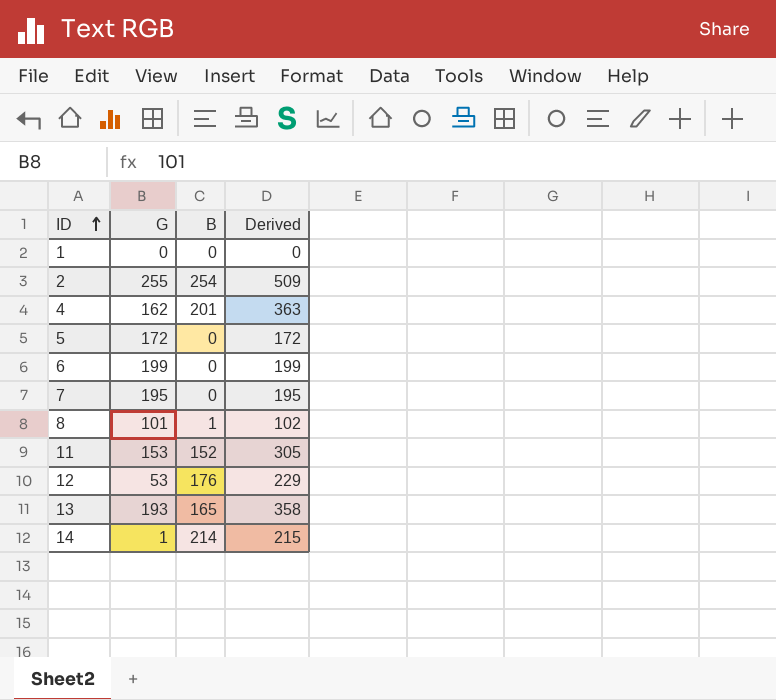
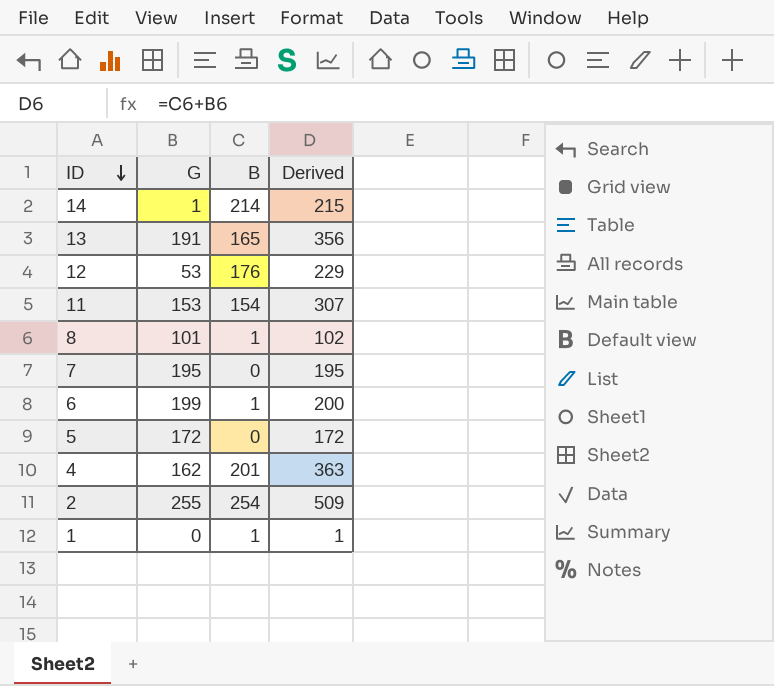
row order: ID ascending -> ID descending
13 | G: 193 -> 191
13 | Derived: 358 -> 356
11 | B: 152 -> 154
11 | Derived: 305 -> 307
6 | B: 0 -> 1
6 | Derived: 199 -> 200
1 | B: 0 -> 1
1 | Derived: 0 -> 1

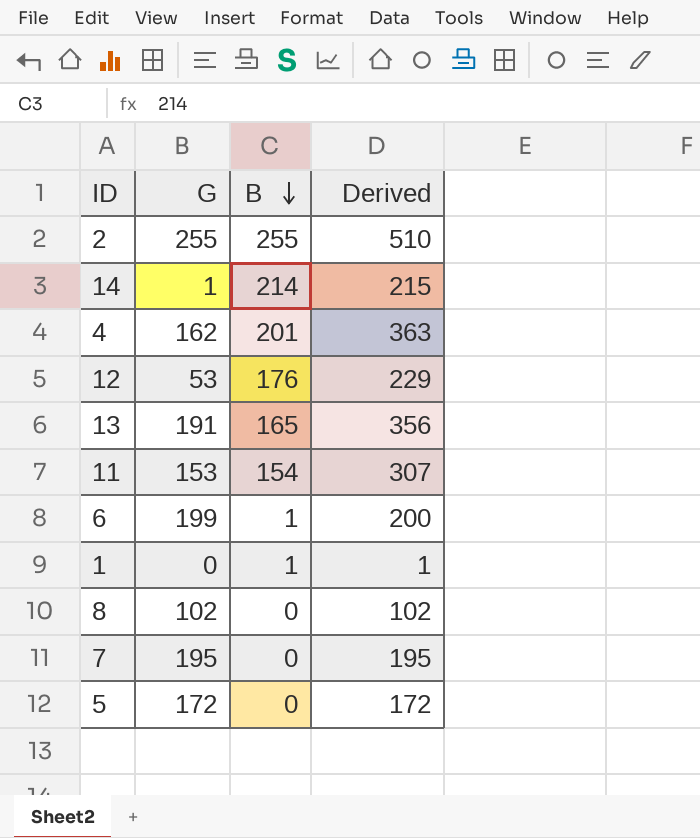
row order: ID descending -> B descending
2 | B: 254 -> 255
2 | Derived: 509 -> 510
8 | G: 101 -> 102
8 | B: 1 -> 0

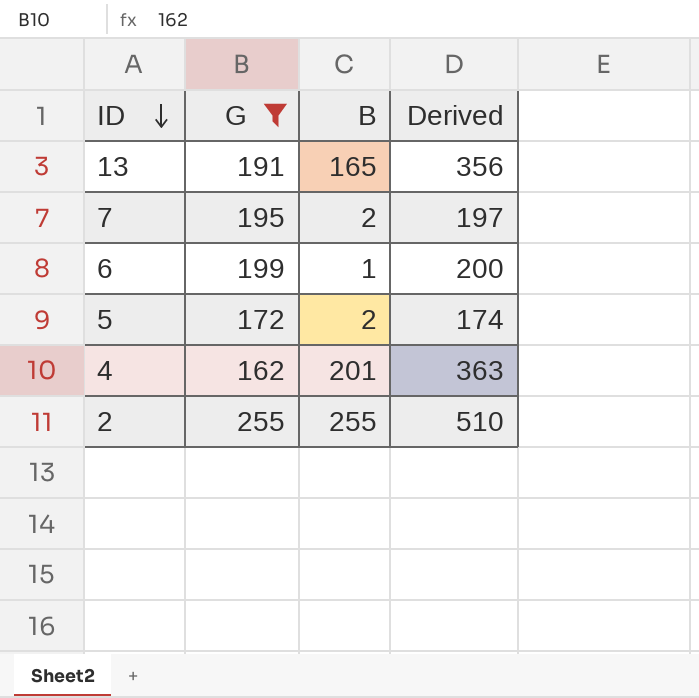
filter: none -> G >= 162
row order: B descending -> ID descending
7 | B: 0 -> 2
7 | Derived: 195 -> 197
5 | B: 0 -> 2
5 | Derived: 172 -> 174

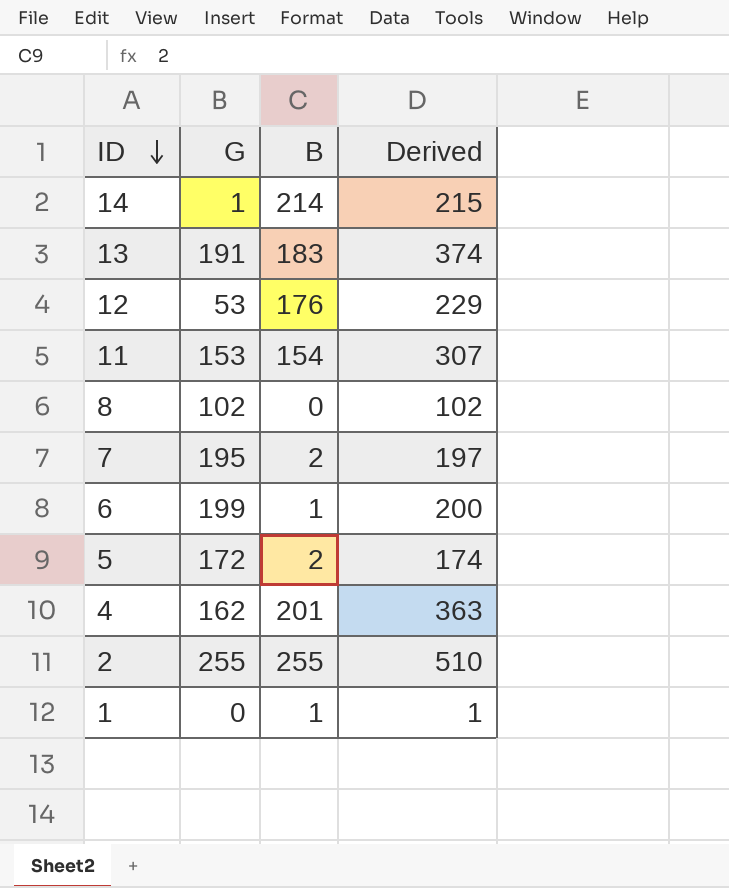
filter: G >= 162 -> none
13 | B: 165 -> 183
13 | Derived: 356 -> 374

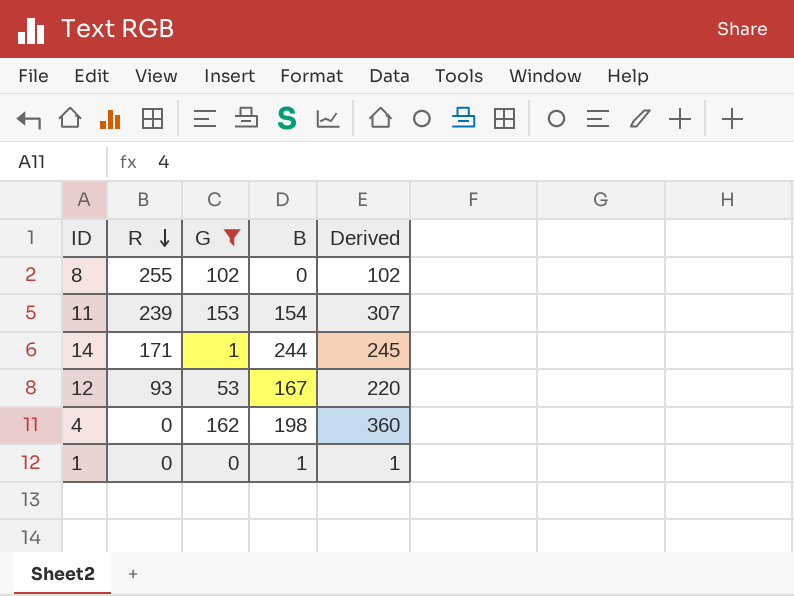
filter: none -> G <= 162
row order: ID descending -> R descending
column R | position: none -> 2
14 | B: 214 -> 244
14 | Derived: 215 -> 245
12 | B: 176 -> 167
12 | Derived: 229 -> 220
4 | B: 201 -> 198
4 | Derived: 363 -> 360

